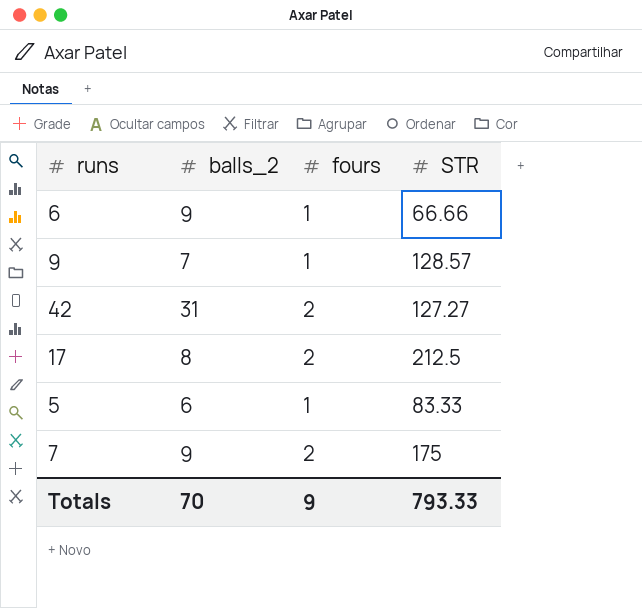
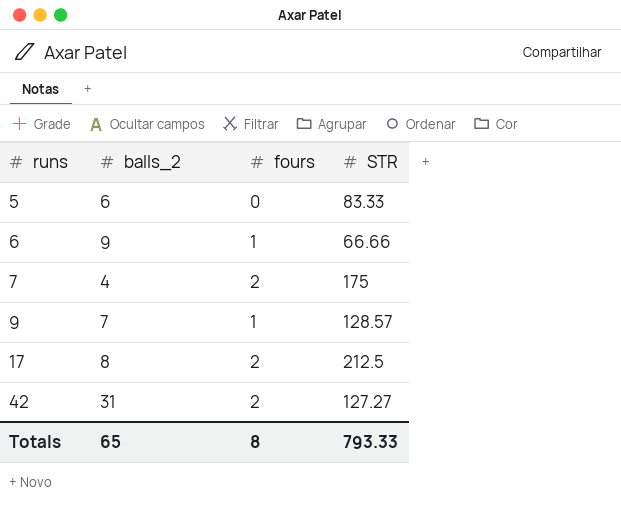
row order: none -> runs ascending
5 | fours: 1 -> 0
7 | balls_2: 9 -> 4
Totals | balls_2: 70 -> 65
Totals | fours: 9 -> 8

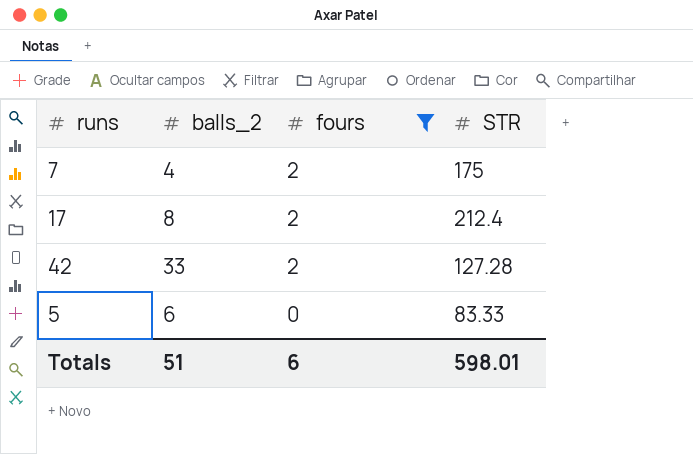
filter: none -> fours != 1
row order: runs ascending -> fours descending
17 | STR: 212.5 -> 212.4
42 | balls_2: 31 -> 33
42 | STR: 127.27 -> 127.28
Totals | balls_2: 65 -> 51
Totals | fours: 8 -> 6
Totals | STR: 793.33 -> 598.01

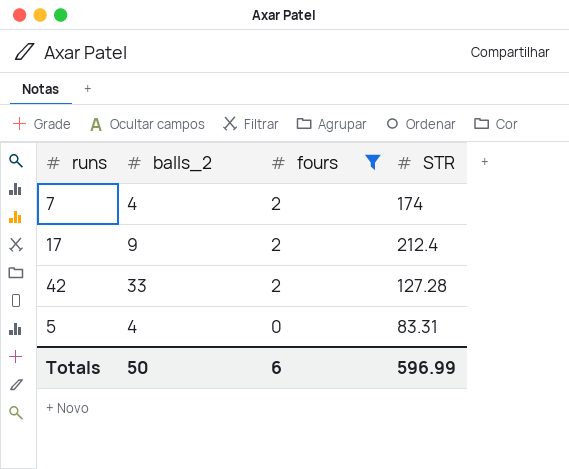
7 | STR: 175 -> 174
17 | balls_2: 8 -> 9
5 | balls_2: 6 -> 4
5 | STR: 83.33 -> 83.31
Totals | balls_2: 51 -> 50
Totals | STR: 598.01 -> 596.99

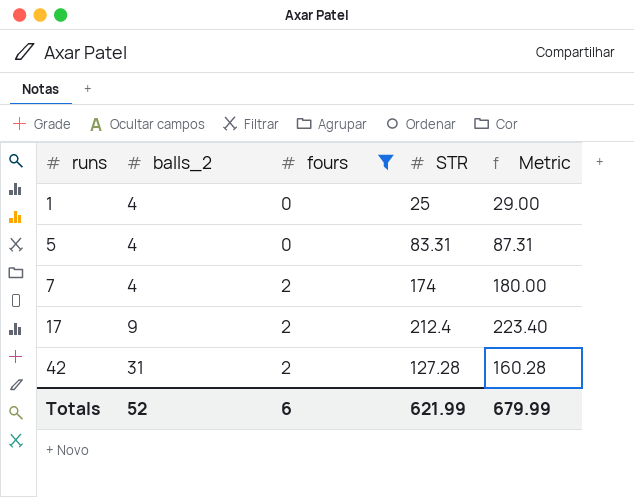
row order: fours descending -> runs ascending
column Metric | formula: none -> [balls_2] + [fours] + [STR]
row 1: none -> 4 | 0 | 25 | 29.00
42 | balls_2: 33 -> 31
Totals | balls_2: 50 -> 52
Totals | STR: 596.99 -> 621.99

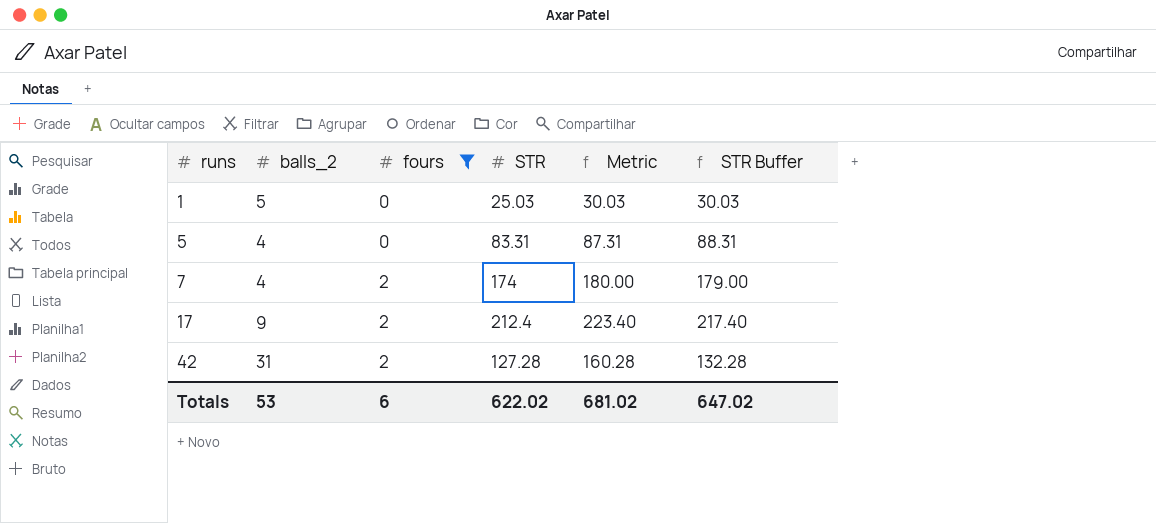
column STR Buffer | formula: none -> [STR] + 5
1 | balls_2: 4 -> 5
1 | STR: 25 -> 25.03
1 | Metric: 29.00 -> 30.03
Totals | balls_2: 52 -> 53
Totals | STR: 621.99 -> 622.02
Totals | Metric: 679.99 -> 681.02

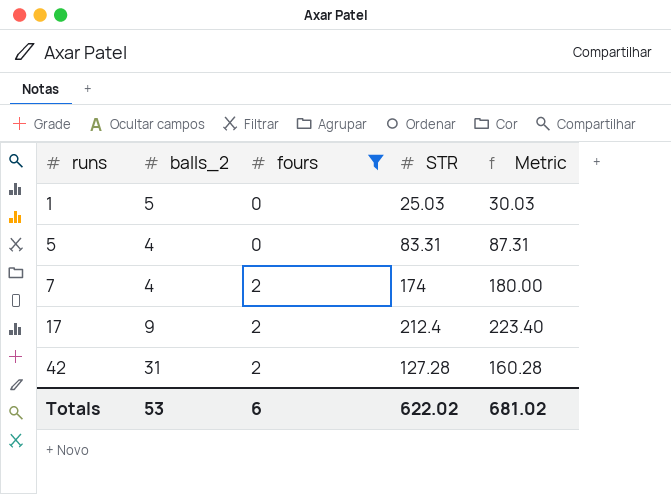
column STR Buffer | formula: [STR] + 5 -> none

